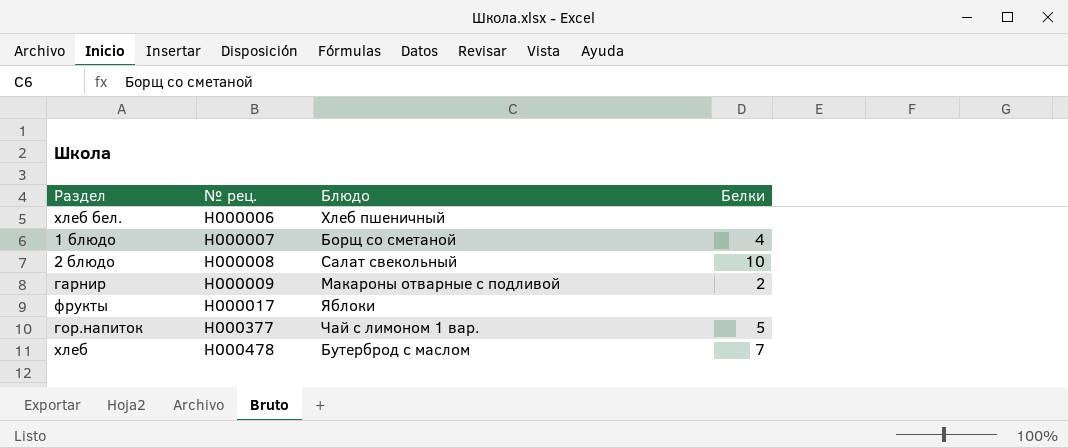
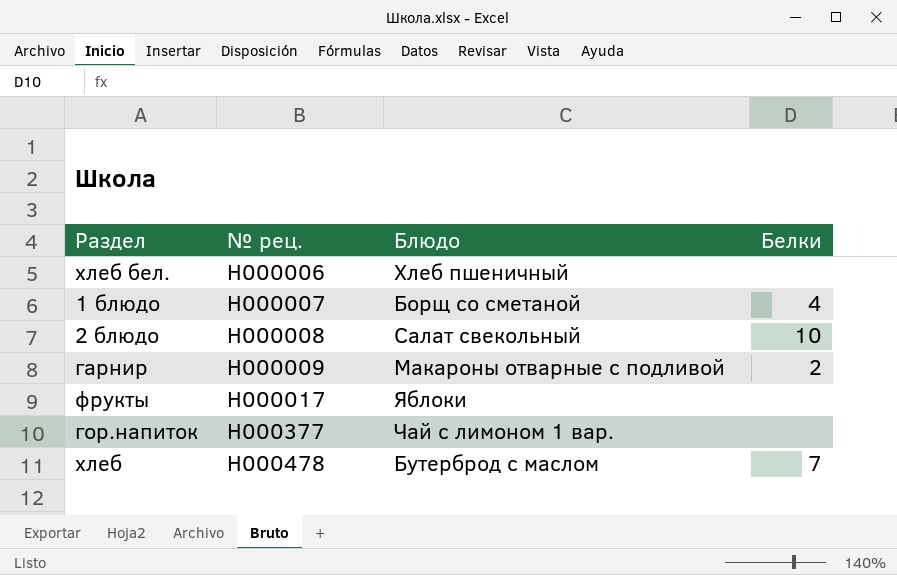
гор.напиток | Белки: 5 -> none

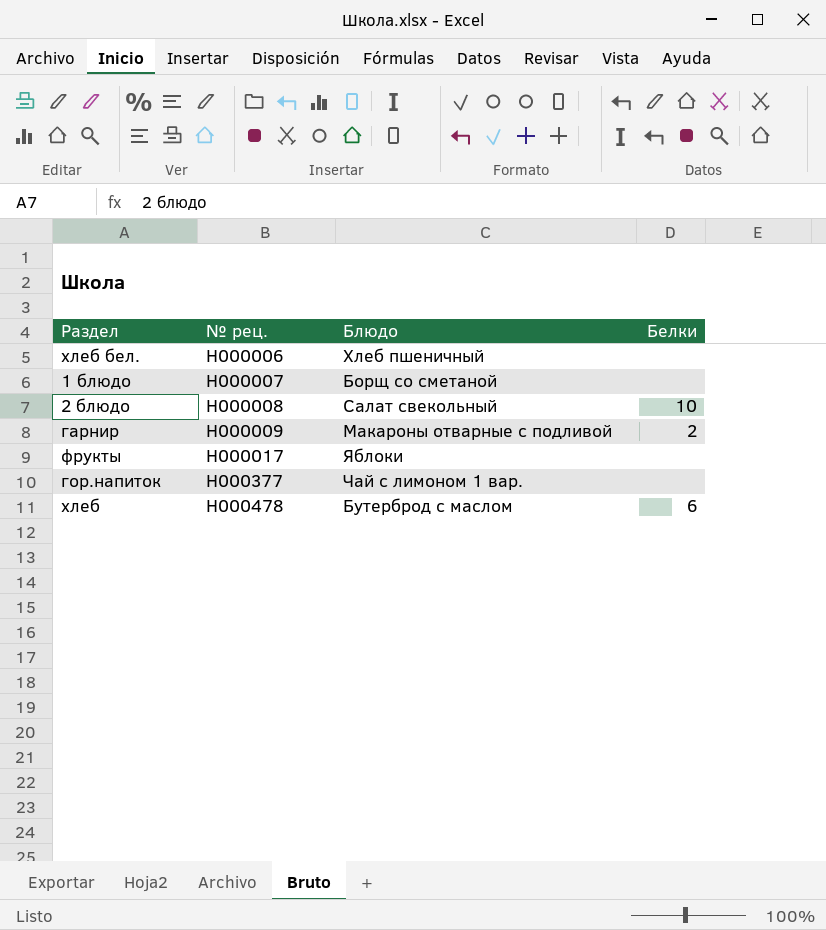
1 блюдо | Белки: 4 -> none
хлеб | Белки: 7 -> 6

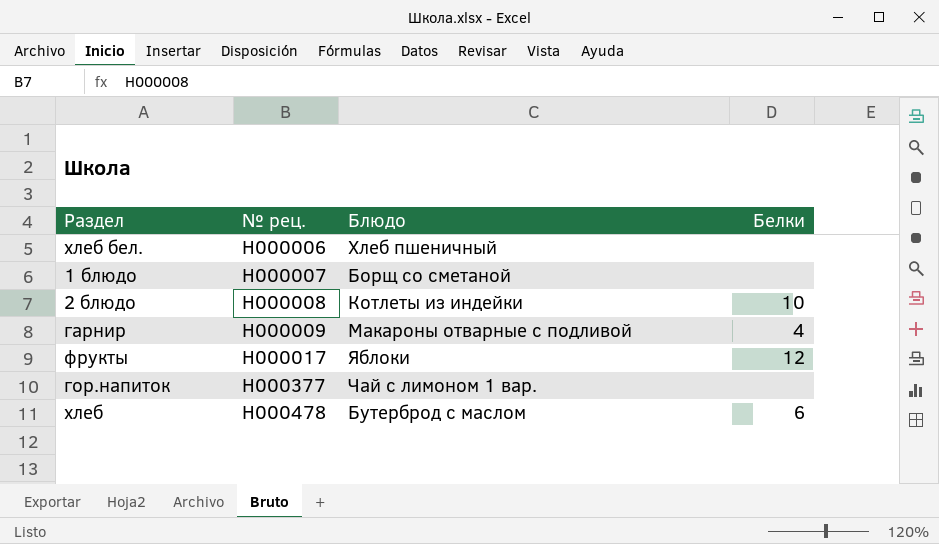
2 блюдо | Блюдо: Салат свекольный -> Котлеты из индейки
гарнир | Белки: 2 -> 4
фрукты | Белки: none -> 12

